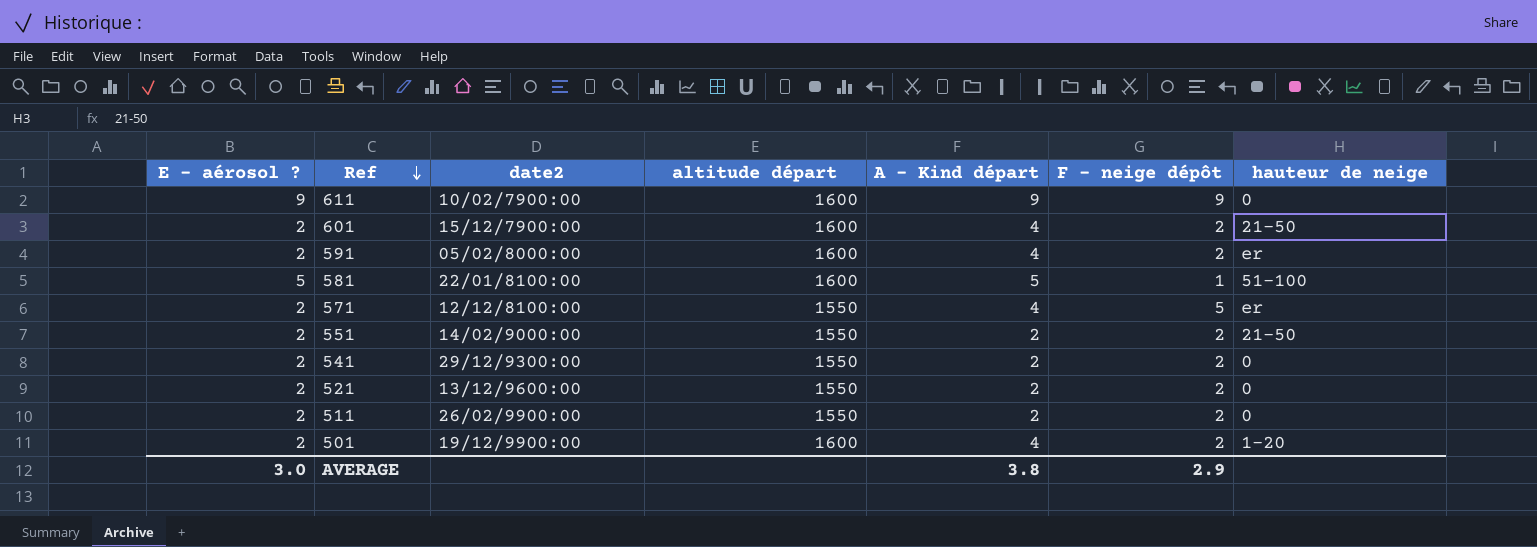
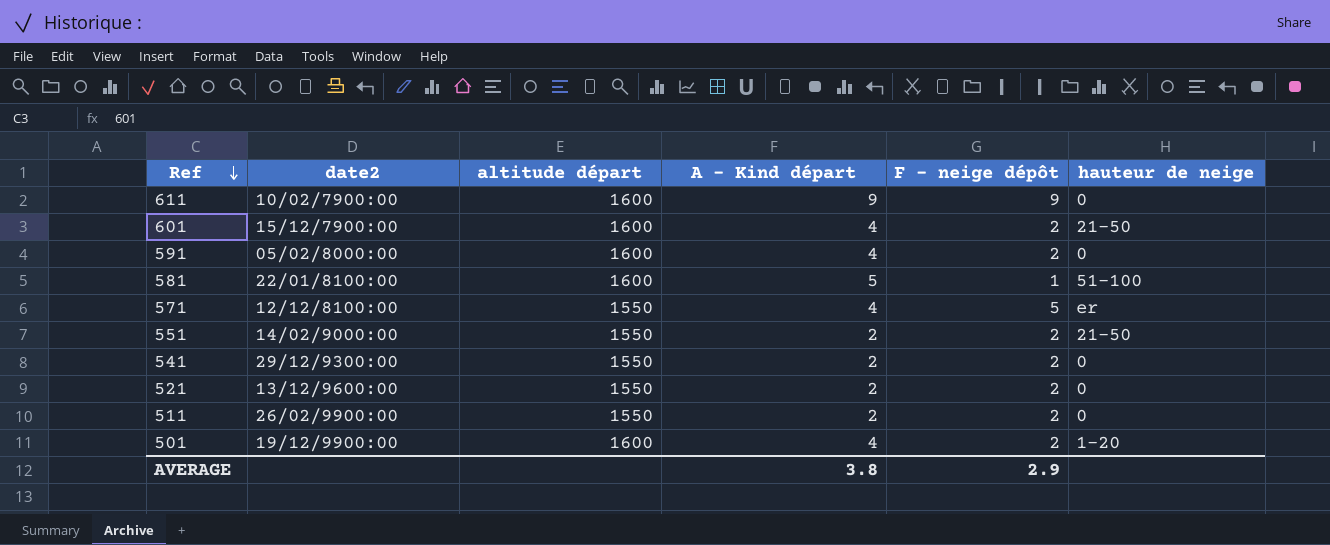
column E - aérosol ? | position: 1 -> none
591 | hauteur de neige: er -> 0

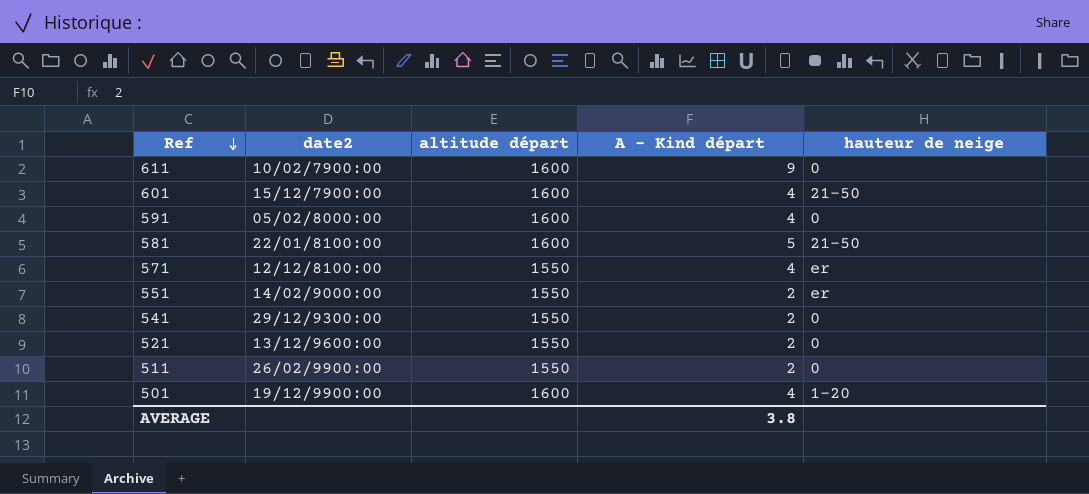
column F - neige dépôt | position: 5 -> none
581 | hauteur de neige: 51-100 -> 21-50
551 | hauteur de neige: 21-50 -> er

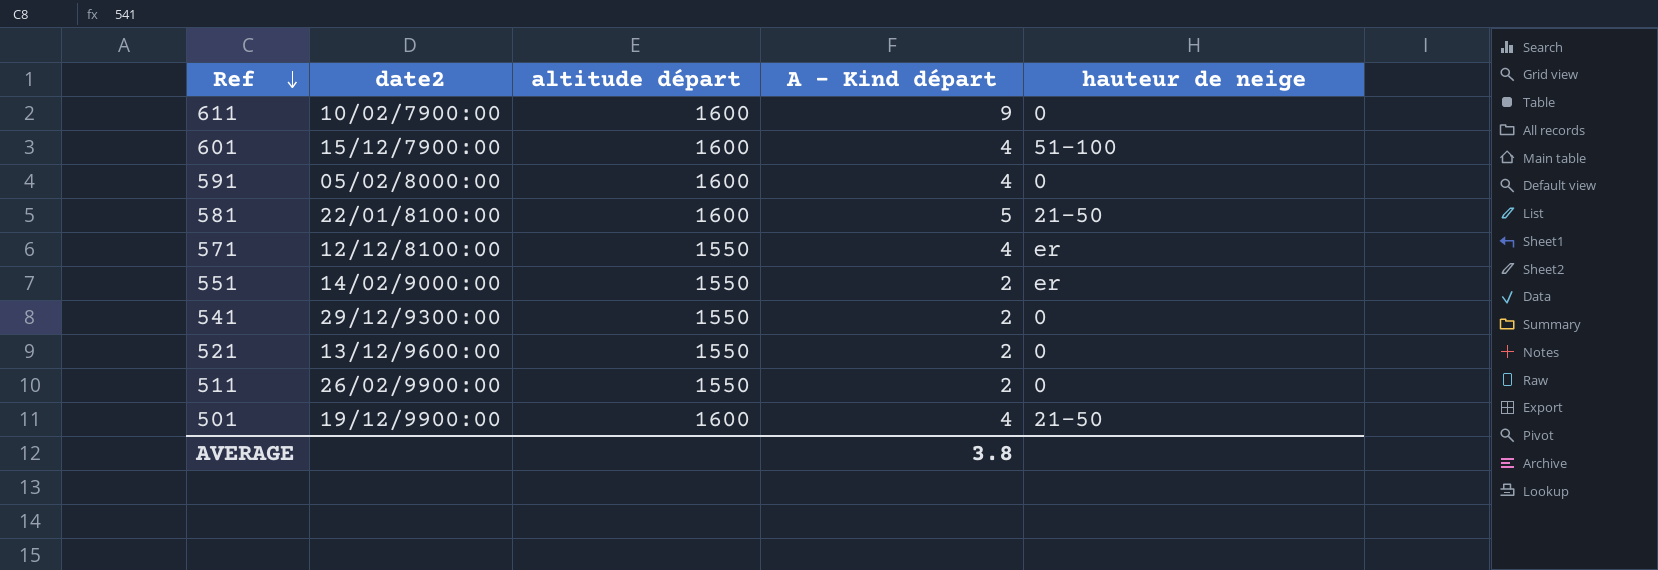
601 | hauteur de neige: 21-50 -> 51-100
501 | hauteur de neige: 1-20 -> 21-50

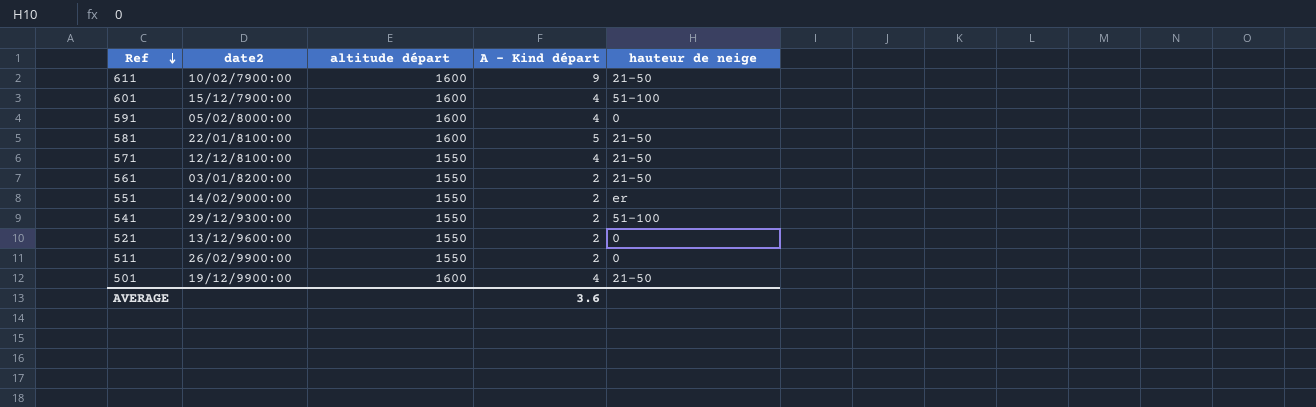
611 | hauteur de neige: 0 -> 21-50
571 | hauteur de neige: er -> 21-50
row 561: none -> 03/01/8200:00 | 1550 | 2 | 21-50
541 | hauteur de neige: 0 -> 51-100
AVERAGE | A - Kind départ: 3.8 -> 3.6

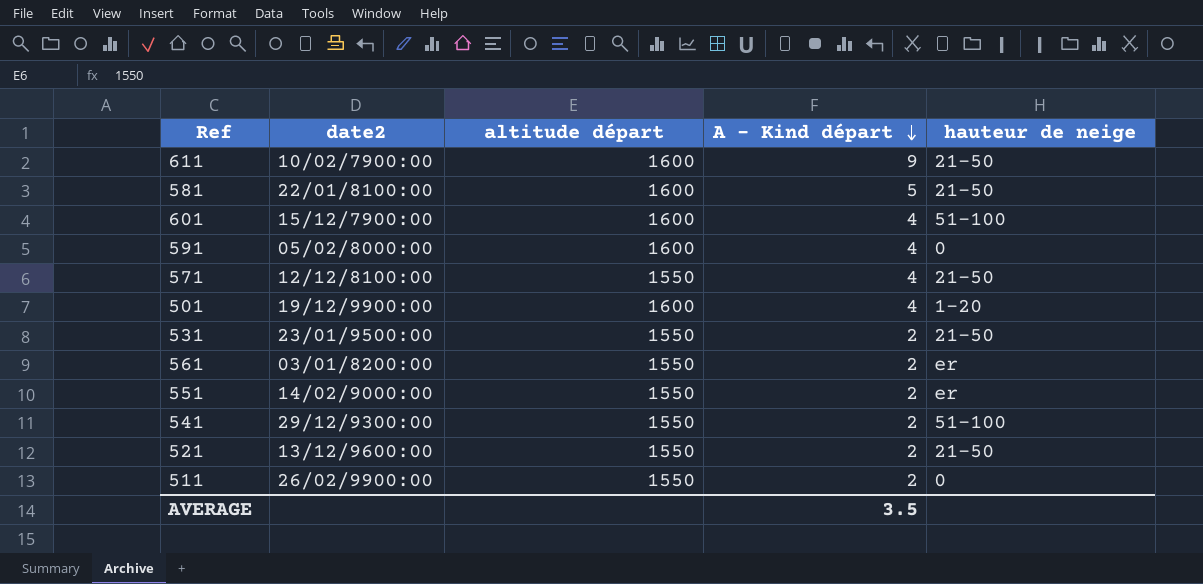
row order: Ref descending -> A - Kind départ descending
501 | hauteur de neige: 21-50 -> 1-20
row 531: none -> 23/01/9500:00 | 1550 | 2 | 21-50
561 | hauteur de neige: 21-50 -> er
521 | hauteur de neige: 0 -> 21-50
AVERAGE | A - Kind départ: 3.6 -> 3.5

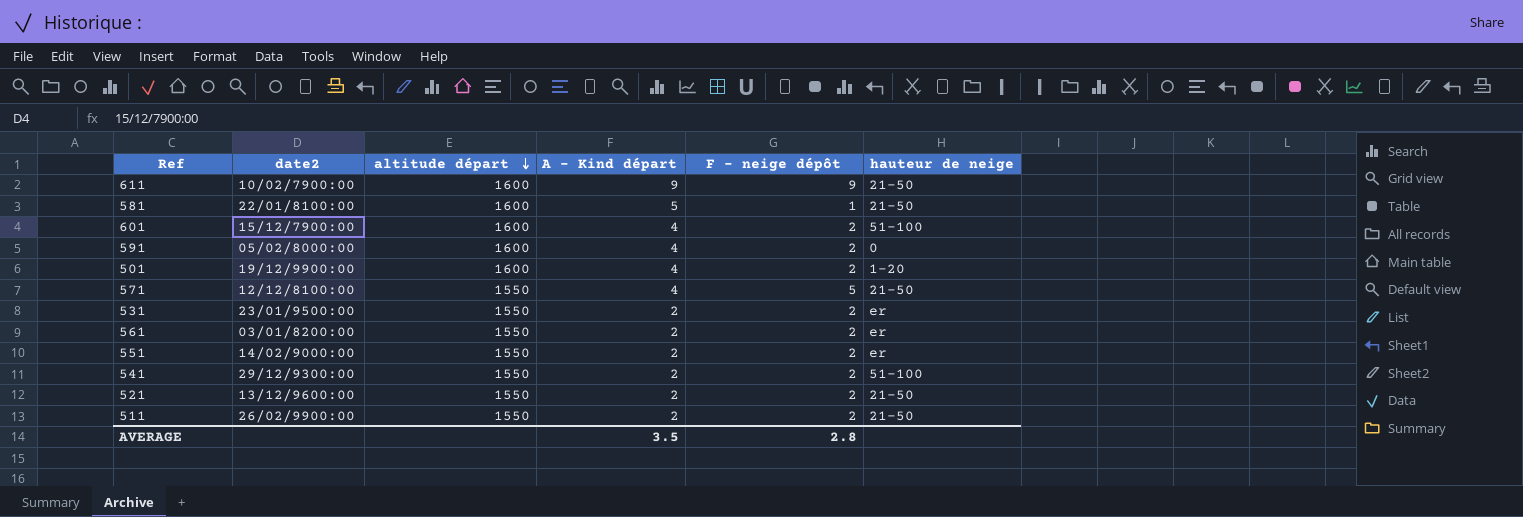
row order: A - Kind départ descending -> altitude départ descending
column F - neige dépôt | position: none -> 5
531 | hauteur de neige: 21-50 -> er
511 | hauteur de neige: 0 -> 21-50

